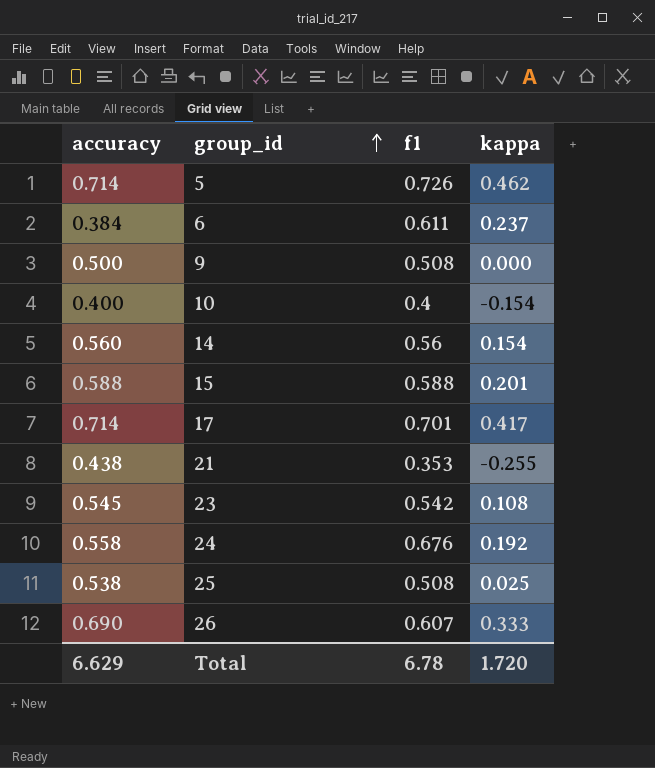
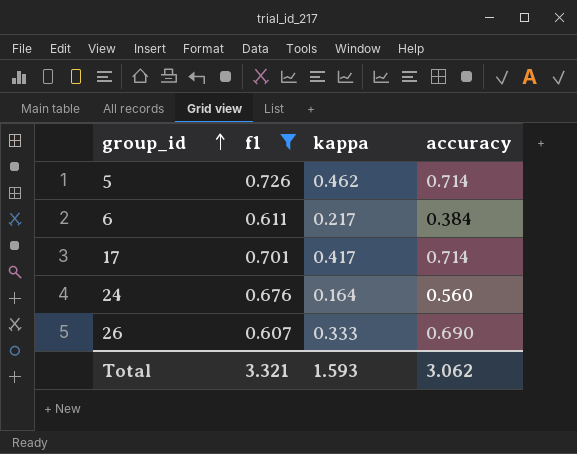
filter: none -> f1 >= 0.607
column accuracy | position: 1 -> 4
6 | kappa: 0.237 -> 0.217
24 | kappa: 0.192 -> 0.164
24 | accuracy: 0.558 -> 0.560
Total | f1: 6.78 -> 3.321
Total | kappa: 1.720 -> 1.593
Total | accuracy: 6.629 -> 3.062

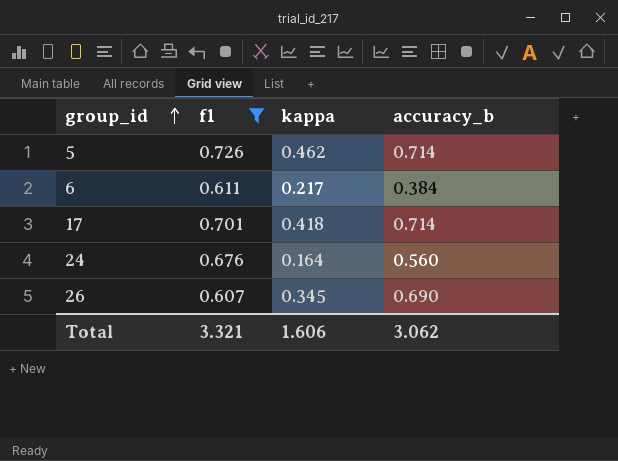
column name: accuracy -> accuracy_b
17 | kappa: 0.417 -> 0.418
26 | kappa: 0.333 -> 0.345
Total | kappa: 1.593 -> 1.606

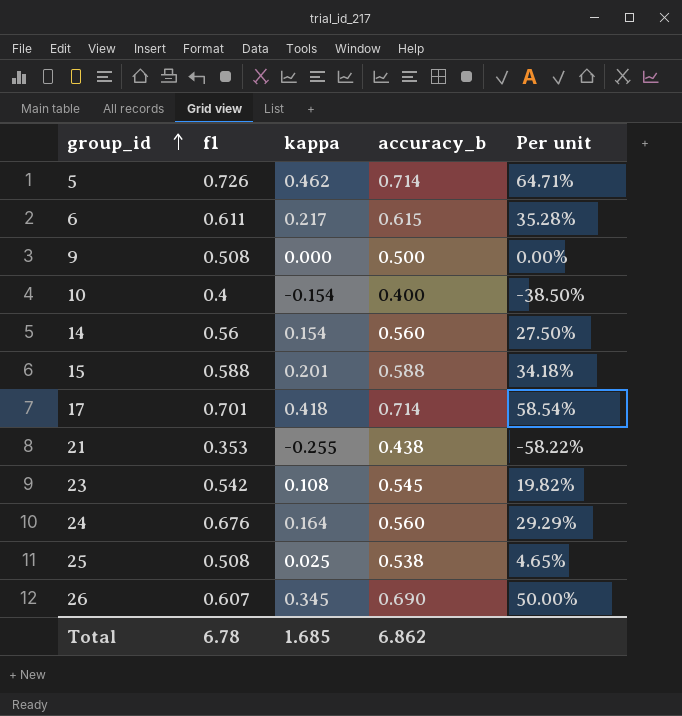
filter: f1 >= 0.607 -> none
column Per unit | formula: none -> [kappa] / [accuracy_b]
6 | accuracy_b: 0.384 -> 0.615
Total | f1: 3.321 -> 6.78
Total | kappa: 1.606 -> 1.685
Total | accuracy_b: 3.062 -> 6.862

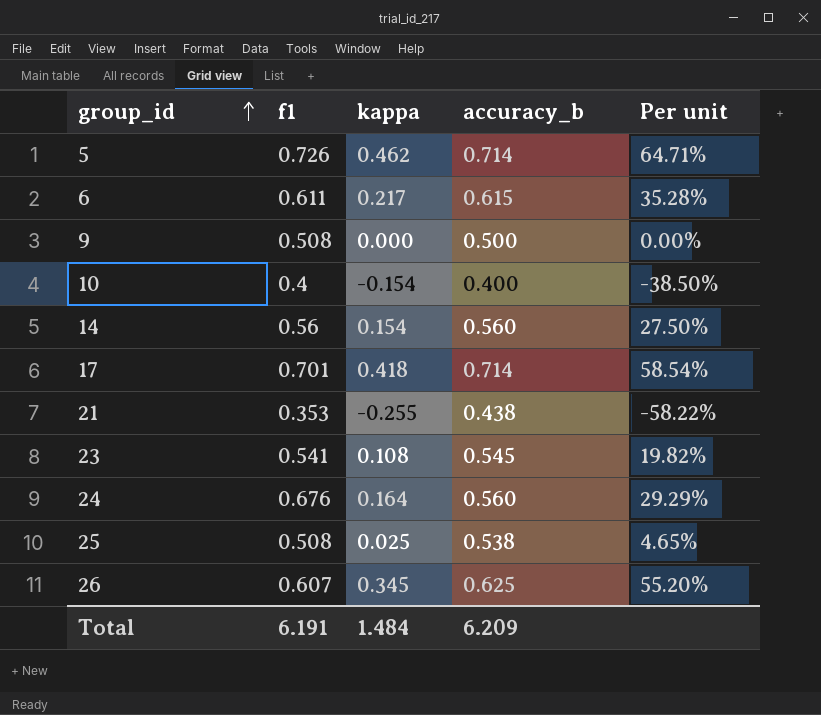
row 15: 0.588 | 0.201 | 0.588 | 34.18% -> none
23 | f1: 0.542 -> 0.541
26 | accuracy_b: 0.690 -> 0.625
26 | Per unit: 50.00% -> 55.20%
Total | f1: 6.78 -> 6.191
Total | kappa: 1.685 -> 1.484
Total | accuracy_b: 6.862 -> 6.209

